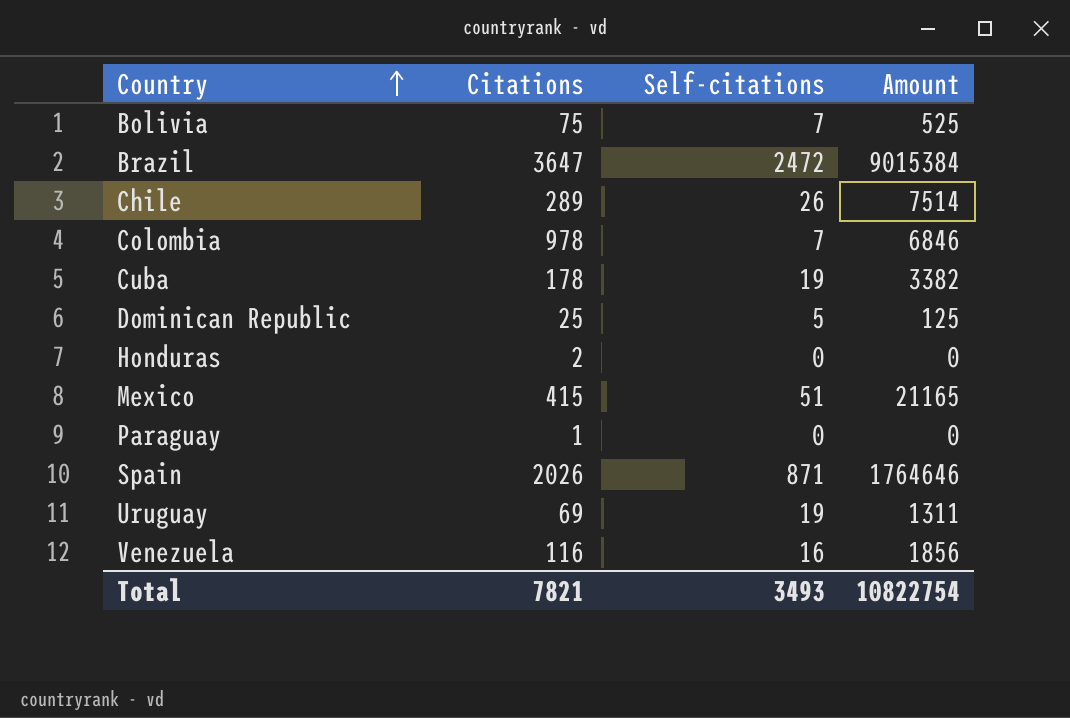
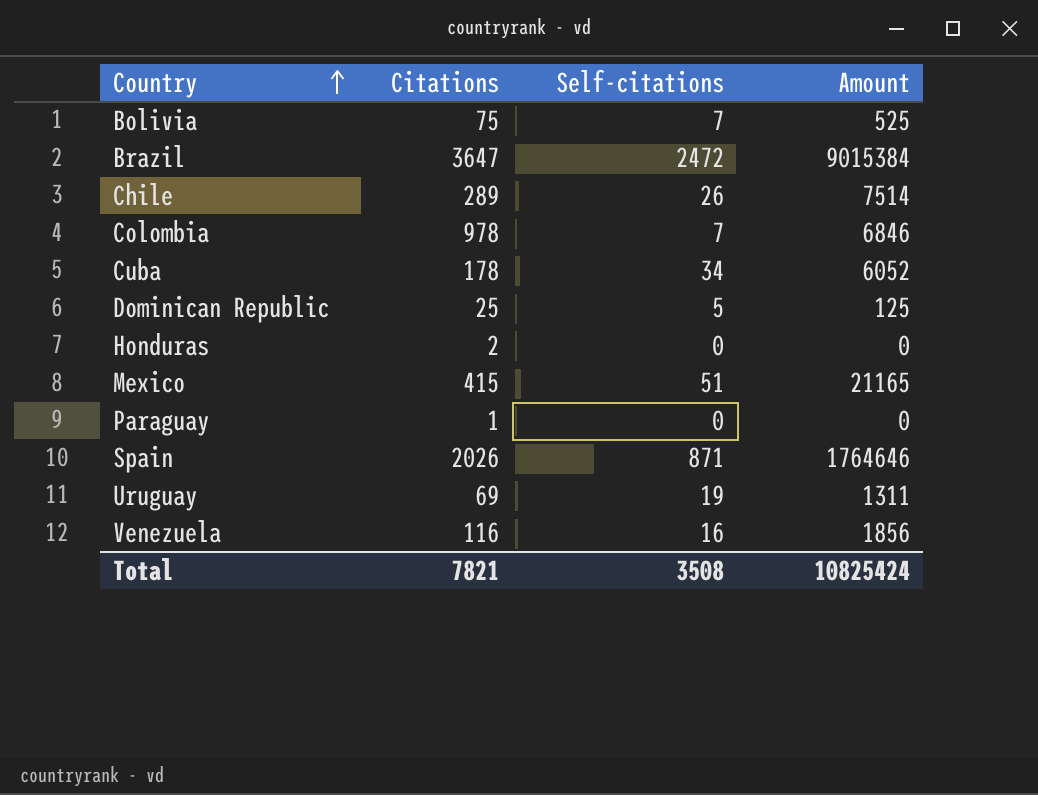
Cuba | Self-citations: 19 -> 34
Cuba | Amount: 3382 -> 6052
Total | Self-citations: 3493 -> 3508
Total | Amount: 10822754 -> 10825424

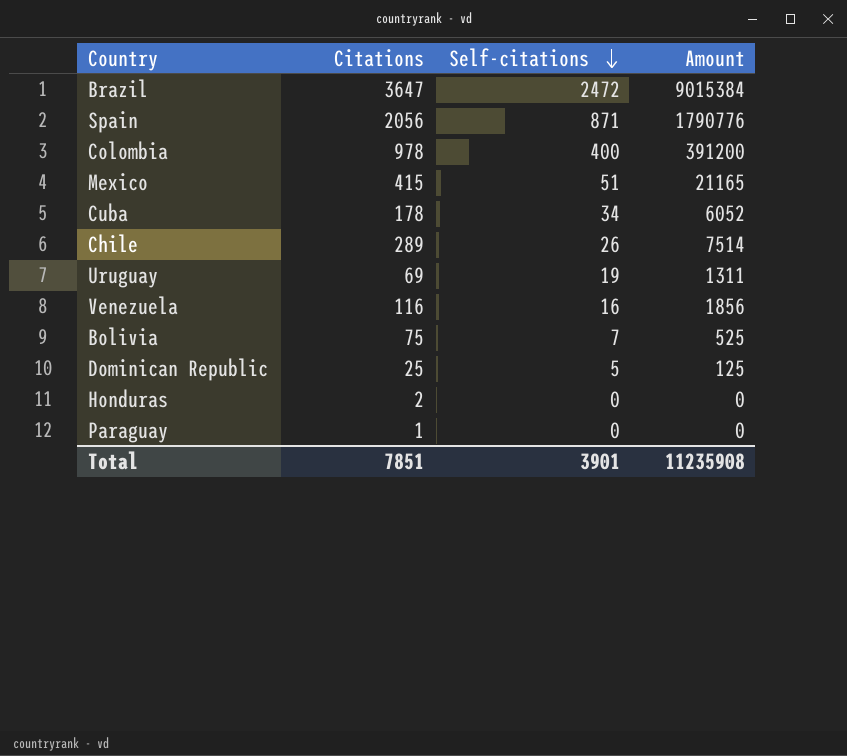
row order: Country ascending -> Self-citations descending
Spain | Citations: 2026 -> 2056
Spain | Amount: 1764646 -> 1790776
Colombia | Self-citations: 7 -> 400
Colombia | Amount: 6846 -> 391200
Total | Citations: 7821 -> 7851
Total | Self-citations: 3508 -> 3901
Total | Amount: 10825424 -> 11235908

